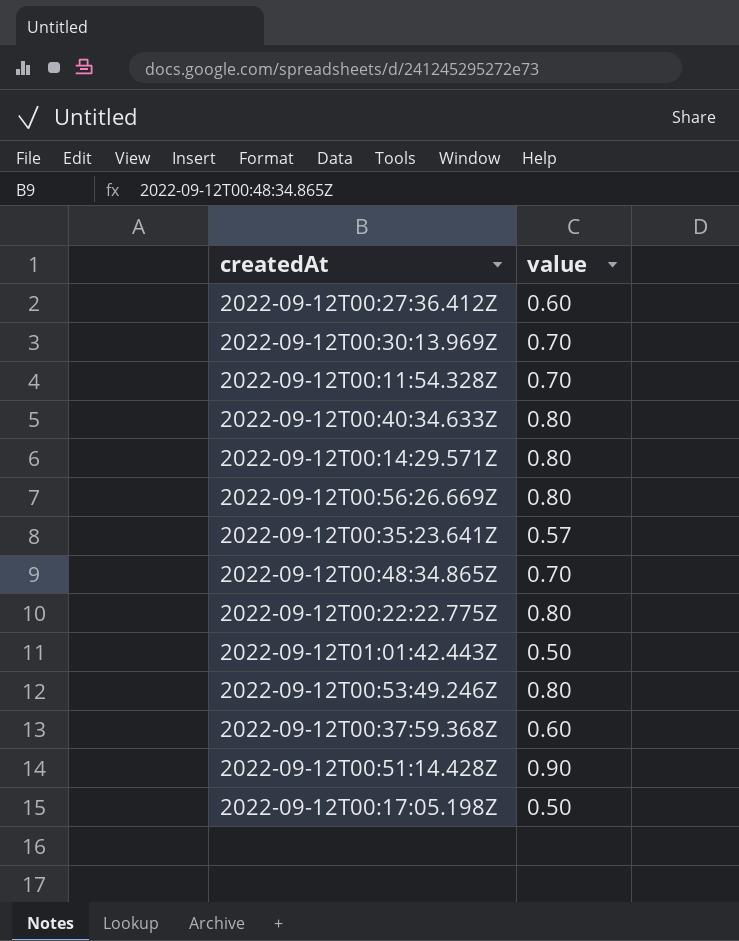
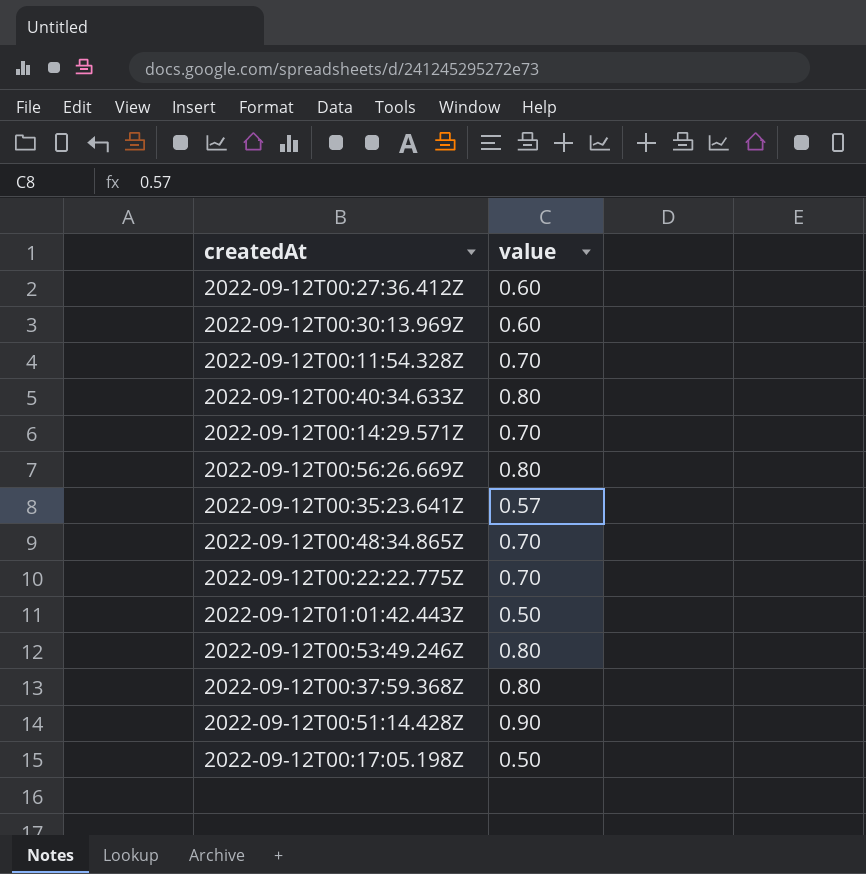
2022-09-12T00:30:13.969Z | value: 0.70 -> 0.60
2022-09-12T00:14:29.571Z | value: 0.80 -> 0.70
2022-09-12T00:22:22.775Z | value: 0.80 -> 0.70
2022-09-12T00:37:59.368Z | value: 0.60 -> 0.80

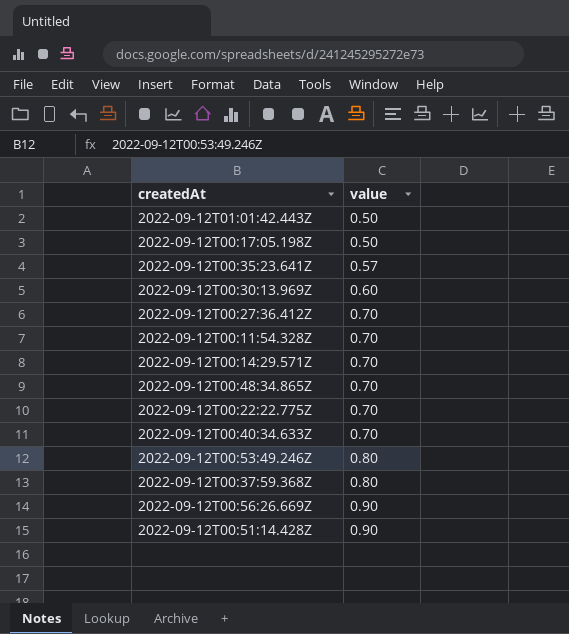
row order: none -> value ascending
2022-09-12T00:27:36.412Z | value: 0.60 -> 0.70
2022-09-12T00:40:34.633Z | value: 0.80 -> 0.70
2022-09-12T00:56:26.669Z | value: 0.80 -> 0.90

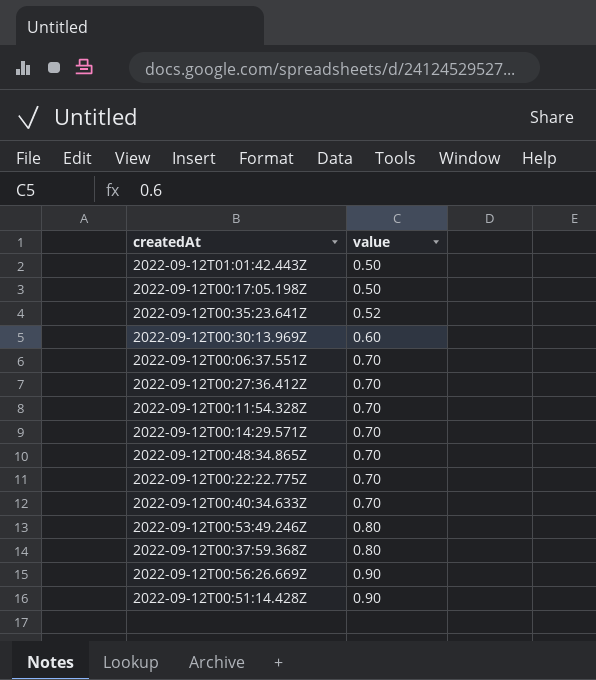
2022-09-12T00:35:23.641Z | value: 0.57 -> 0.52
row 2022-09-12T00:06:37.551Z: none -> 0.70

